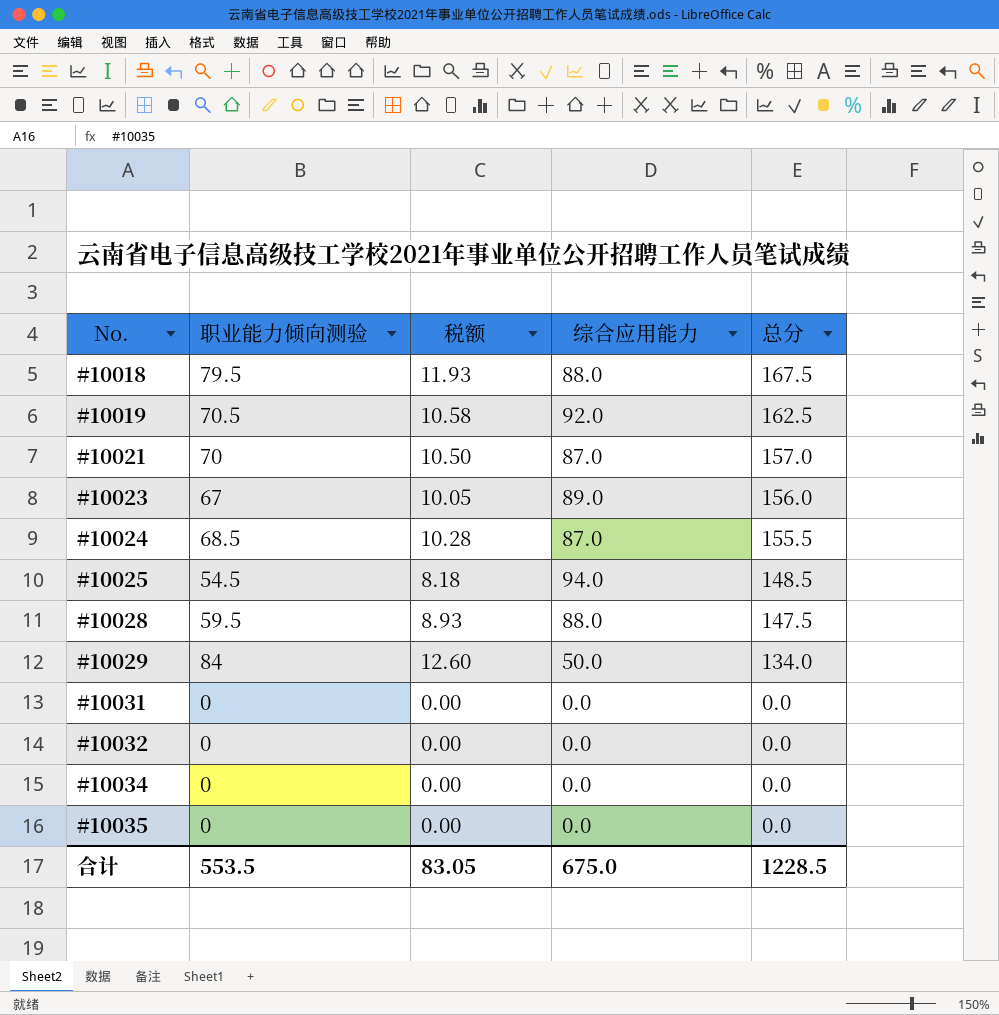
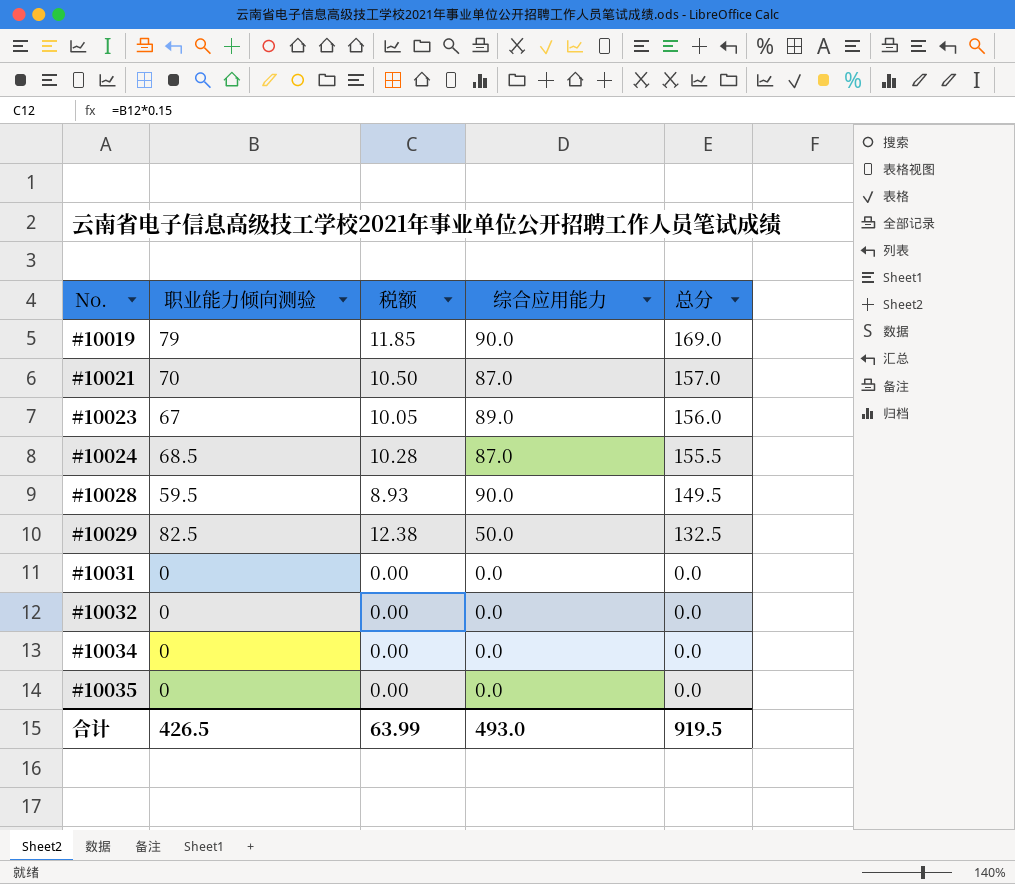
row #10018: 79.5 | 11.93 | 88.0 | 167.5 -> none
row #10025: 54.5 | 8.18 | 94.0 | 148.5 -> none
#10019 | 职业能力倾向测验: 70.5 -> 79
#10019 | 税额: 10.58 -> 11.85
#10019 | 综合应用能力: 92.0 -> 90.0
#10019 | 总分: 162.5 -> 169.0
#10028 | 综合应用能力: 88.0 -> 90.0
#10028 | 总分: 147.5 -> 149.5
#10029 | 职业能力倾向测验: 84 -> 82.5
#10029 | 税额: 12.60 -> 12.38
#10029 | 总分: 134.0 -> 132.5
合计 | 职业能力倾向测验: 553.5 -> 426.5
合计 | 税额: 83.05 -> 63.99
合计 | 综合应用能力: 675.0 -> 493.0
合计 | 总分: 1228.5 -> 919.5

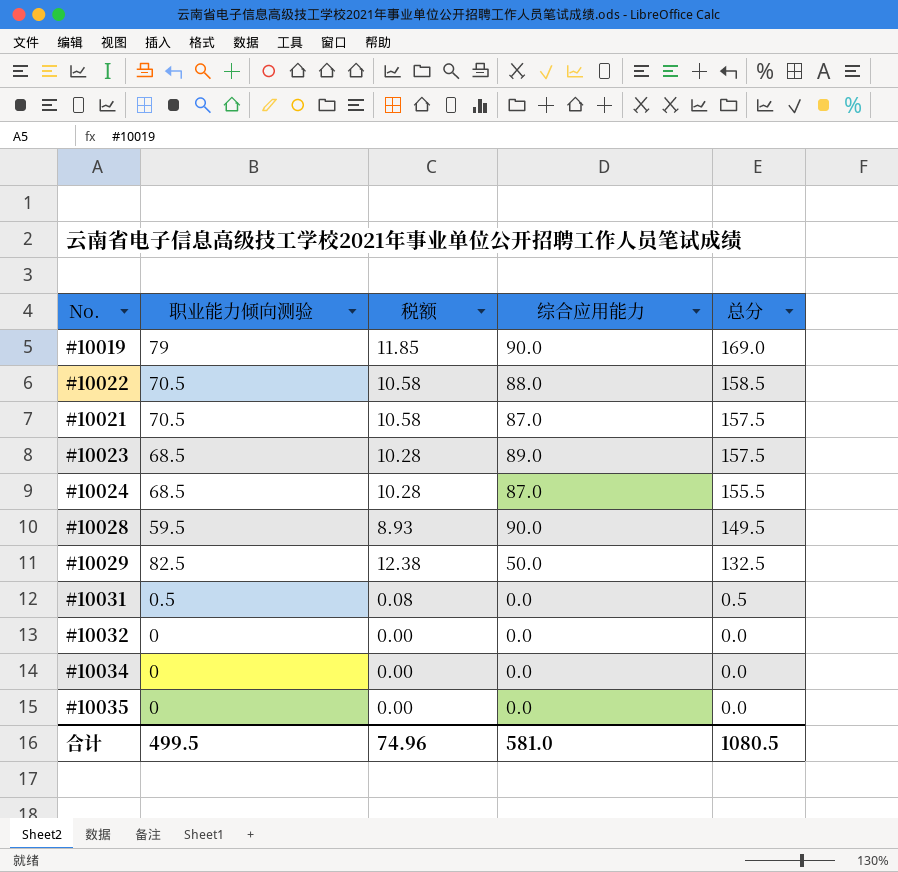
row #10022: none -> 70.5 | 10.58 | 88.0 | 158.5
#10021 | 职业能力倾向测验: 70 -> 70.5
#10021 | 税额: 10.50 -> 10.58
#10021 | 总分: 157.0 -> 157.5
#10023 | 职业能力倾向测验: 67 -> 68.5
#10023 | 税额: 10.05 -> 10.28
#10023 | 总分: 156.0 -> 157.5
#10031 | 职业能力倾向测验: 0 -> 0.5
#10031 | 税额: 0.00 -> 0.08
#10031 | 总分: 0.0 -> 0.5
合计 | 职业能力倾向测验: 426.5 -> 499.5
合计 | 税额: 63.99 -> 74.96
合计 | 综合应用能力: 493.0 -> 581.0
合计 | 总分: 919.5 -> 1080.5

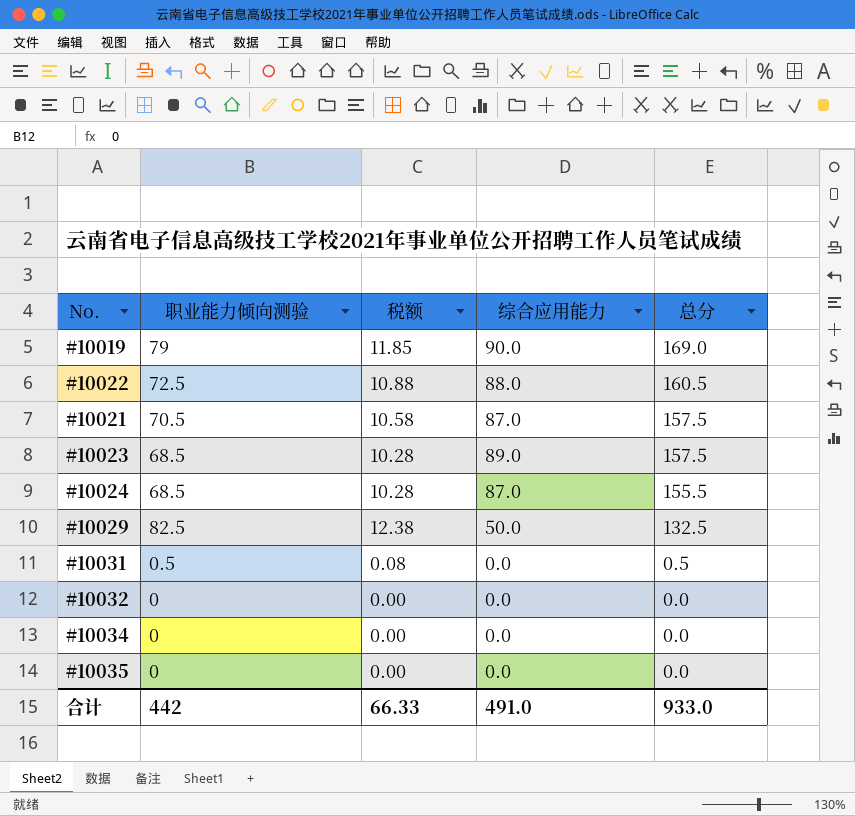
row #10028: 59.5 | 8.93 | 90.0 | 149.5 -> none
#10022 | 职业能力倾向测验: 70.5 -> 72.5
#10022 | 税额: 10.58 -> 10.88
#10022 | 总分: 158.5 -> 160.5
合计 | 职业能力倾向测验: 499.5 -> 442
合计 | 税额: 74.96 -> 66.33
合计 | 综合应用能力: 581.0 -> 491.0
合计 | 总分: 1080.5 -> 933.0

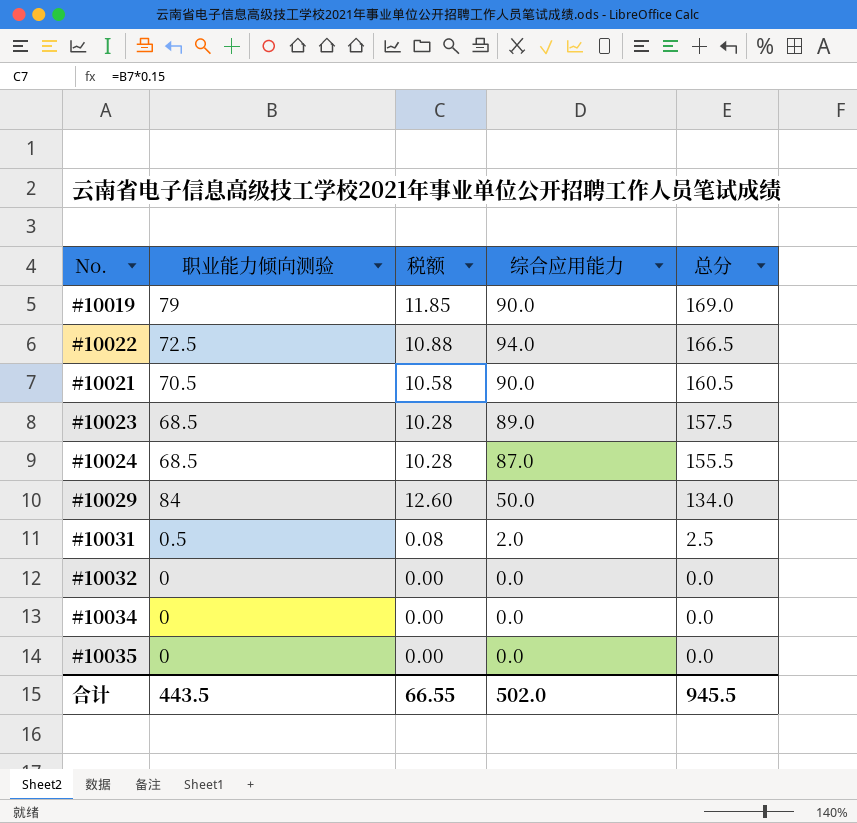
#10022 | 综合应用能力: 88.0 -> 94.0
#10022 | 总分: 160.5 -> 166.5
#10021 | 综合应用能力: 87.0 -> 90.0
#10021 | 总分: 157.5 -> 160.5
#10029 | 职业能力倾向测验: 82.5 -> 84
#10029 | 税额: 12.38 -> 12.60
#10029 | 总分: 132.5 -> 134.0
#10031 | 综合应用能力: 0.0 -> 2.0
#10031 | 总分: 0.5 -> 2.5
合计 | 职业能力倾向测验: 442 -> 443.5
合计 | 税额: 66.33 -> 66.55
合计 | 综合应用能力: 491.0 -> 502.0
合计 | 总分: 933.0 -> 945.5

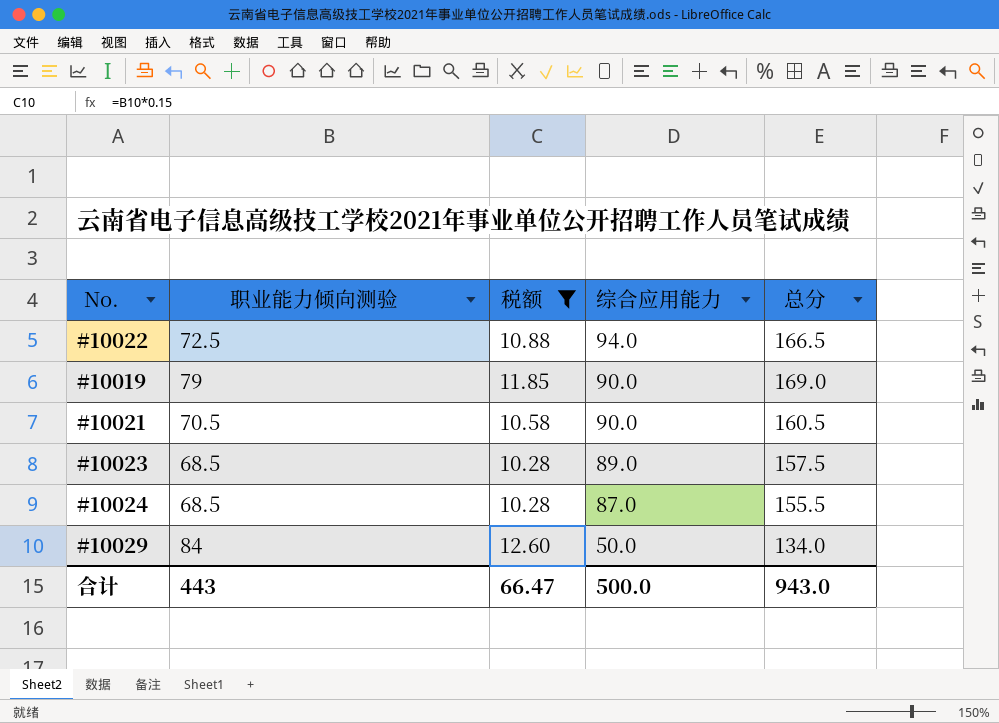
filter: none -> 税额 >= 10.28
row order: 总分 descending -> 综合应用能力 descending
合计 | 职业能力倾向测验: 443.5 -> 443
合计 | 税额: 66.55 -> 66.47
合计 | 综合应用能力: 502.0 -> 500.0
合计 | 总分: 945.5 -> 943.0

